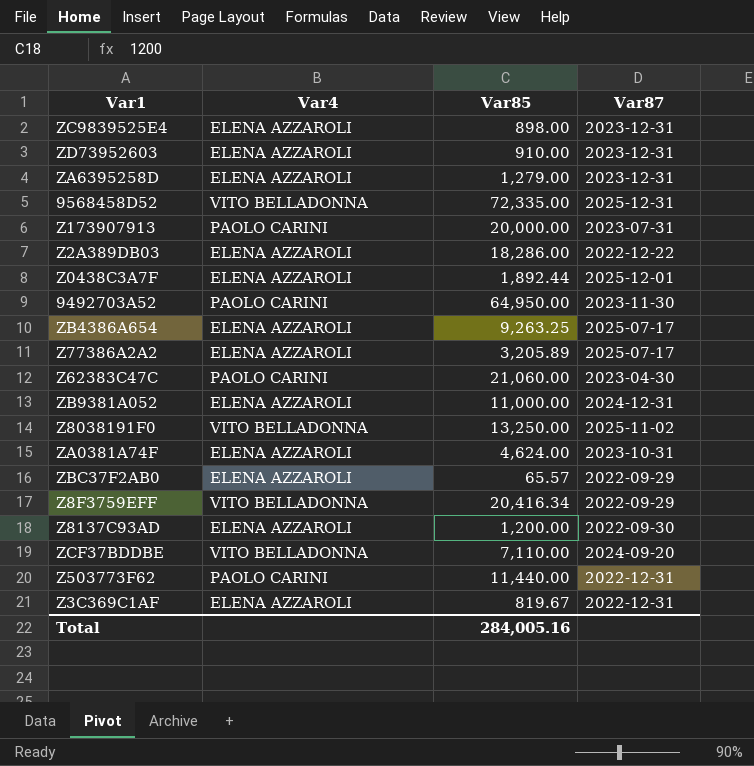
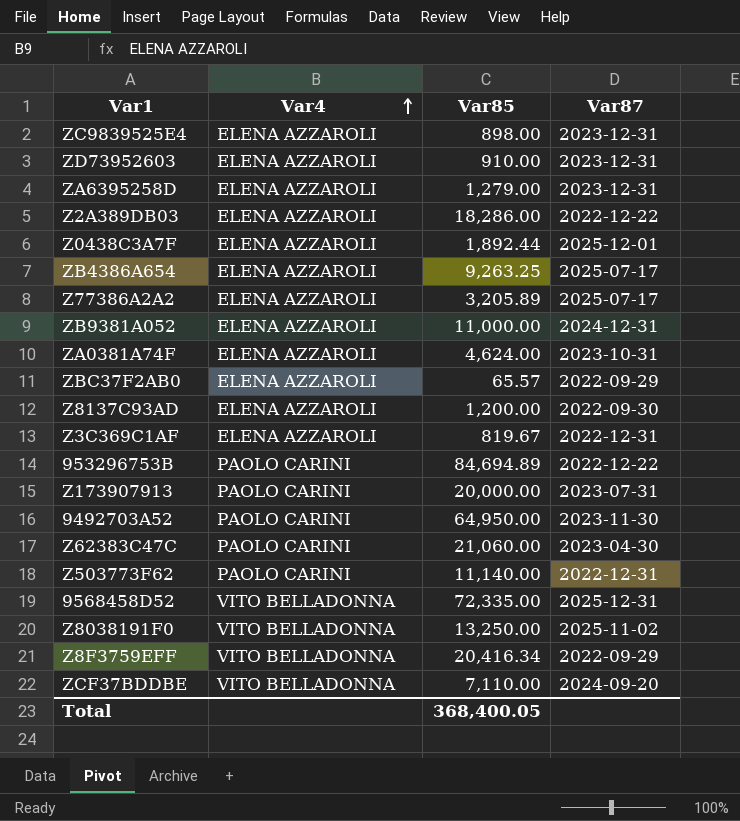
row order: none -> Var4 ascending
row 953296753B: none -> PAOLO CARINI | 84,694.89 | 2022-12-22
Z503773F62 | Var85: 11,440.00 -> 11,140.00
Total | Var85: 284,005.16 -> 368,400.05

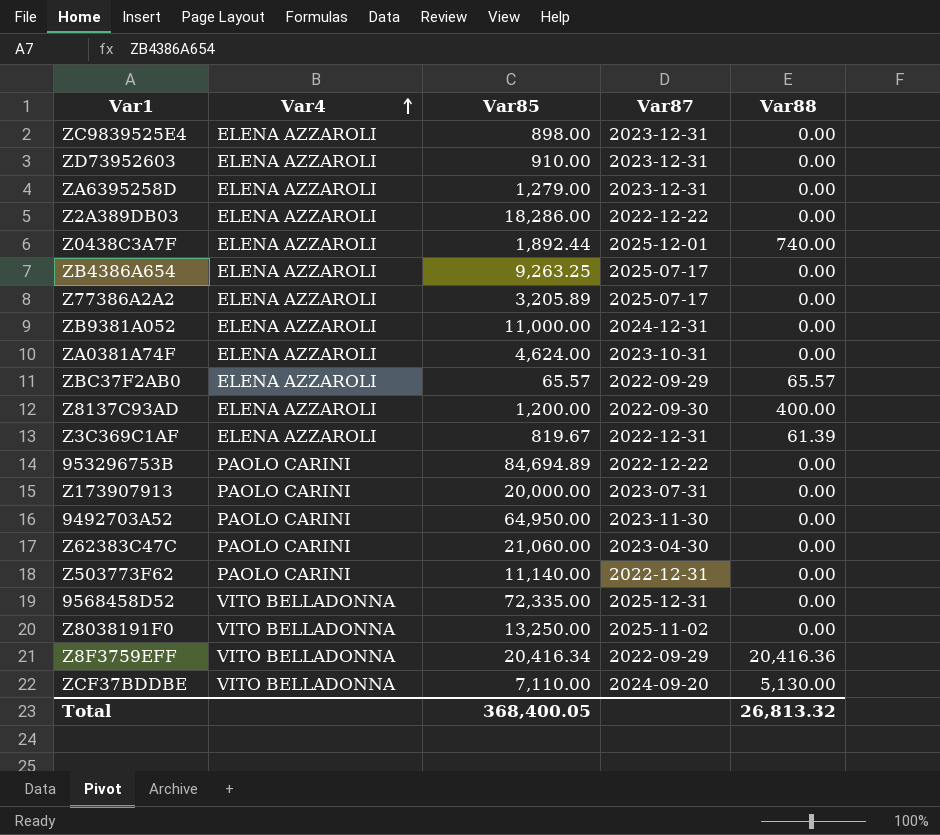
column Var88 | position: none -> 5

